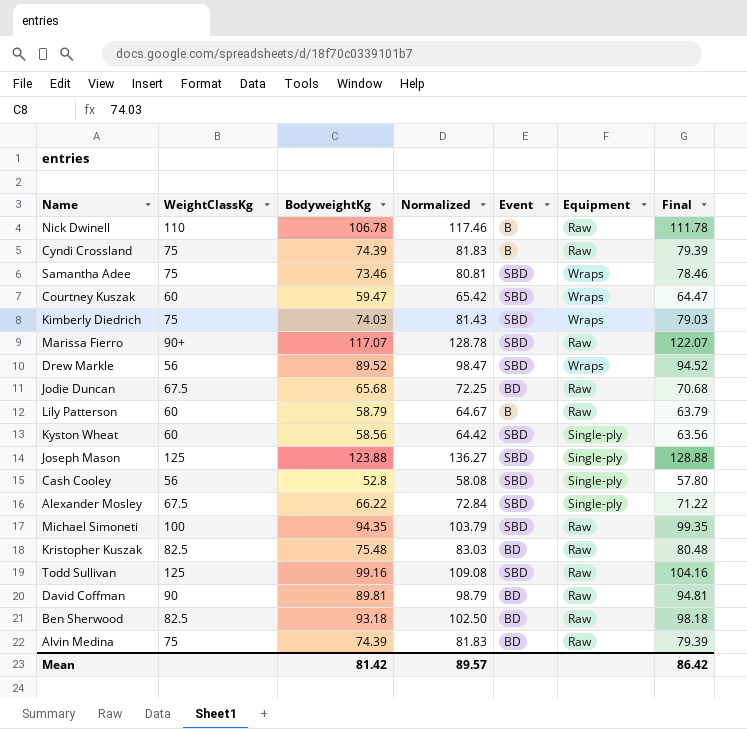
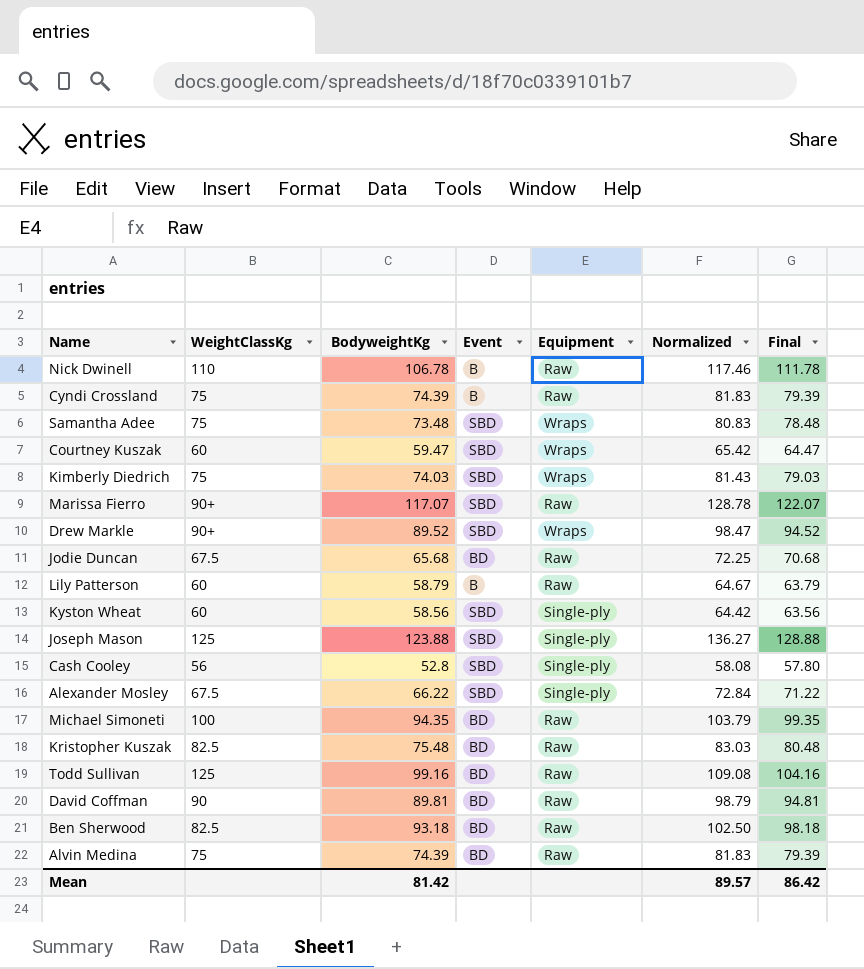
column Normalized | position: 4 -> 6
Samantha Adee | BodyweightKg: 73.46 -> 73.48
Samantha Adee | Normalized: 80.81 -> 80.83
Samantha Adee | Final: 78.46 -> 78.48
Drew Markle | WeightClassKg: 56 -> 90+
Michael Simoneti | Event: SBD -> BD
Todd Sullivan | Event: SBD -> BD

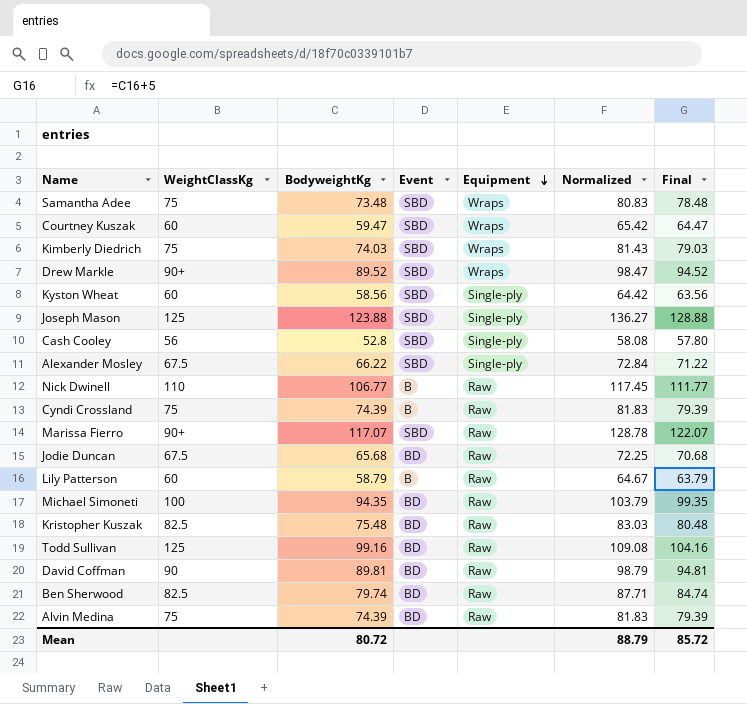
row order: none -> Equipment descending
Nick Dwinell | BodyweightKg: 106.78 -> 106.77
Nick Dwinell | Normalized: 117.46 -> 117.45
Nick Dwinell | Final: 111.78 -> 111.77
Ben Sherwood | BodyweightKg: 93.18 -> 79.74
Ben Sherwood | Normalized: 102.50 -> 87.71
Ben Sherwood | Final: 98.18 -> 84.74
Mean | BodyweightKg: 81.42 -> 80.72
Mean | Normalized: 89.57 -> 88.79
Mean | Final: 86.42 -> 85.72

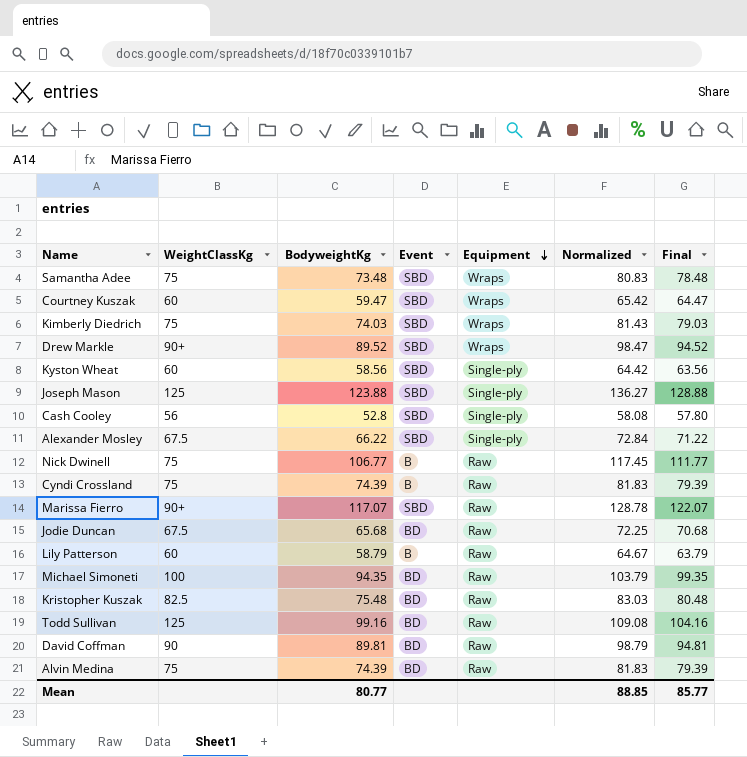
row Ben Sherwood: 82.5 | 79.74 | BD | Raw | 87.71 | 84.74 -> none
Nick Dwinell | WeightClassKg: 110 -> 75
Mean | BodyweightKg: 80.72 -> 80.77
Mean | Normalized: 88.79 -> 88.85
Mean | Final: 85.72 -> 85.77

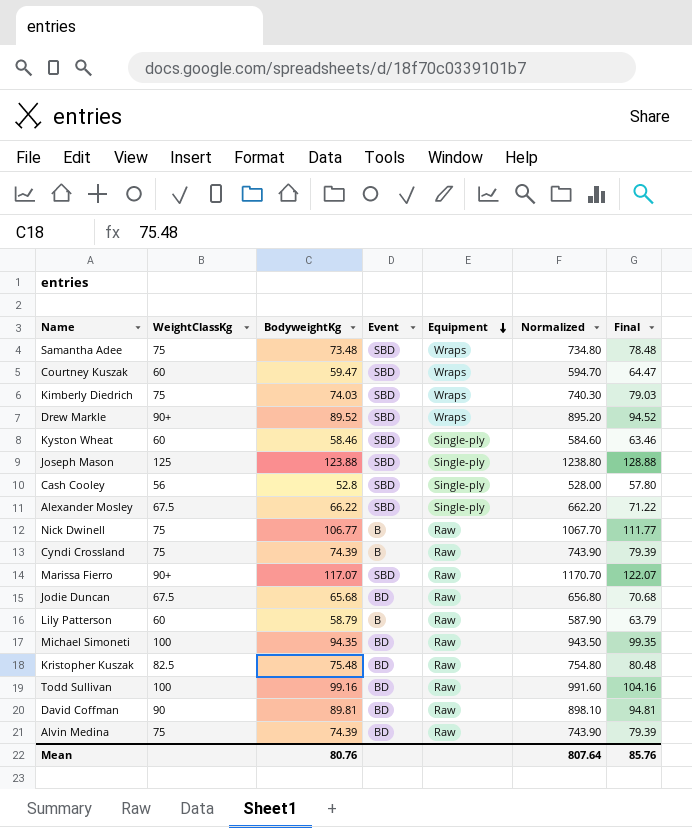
column Normalized | formula: [BodyweightKg] * 1.1 -> [BodyweightKg] * 10
Kyston Wheat | BodyweightKg: 58.56 -> 58.46
Kyston Wheat | Final: 63.56 -> 63.46
Todd Sullivan | WeightClassKg: 125 -> 100
Mean | BodyweightKg: 80.77 -> 80.76
Mean | Normalized: 88.85 -> 807.64
Mean | Final: 85.77 -> 85.76

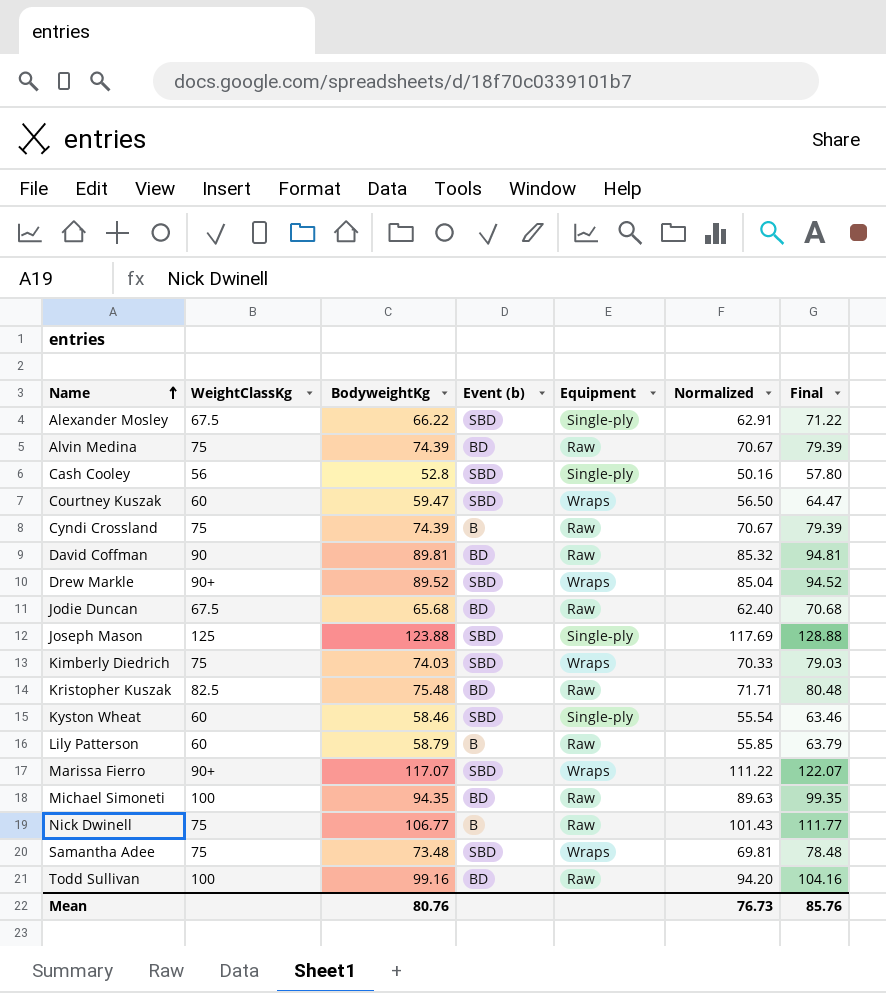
row order: Equipment descending -> Name ascending
column name: Event -> Event (b)
column Normalized | formula: [BodyweightKg] * 10 -> [BodyweightKg] * 0.95
Marissa Fierro | Equipment: Raw -> Wraps
Mean | Normalized: 807.64 -> 76.73

